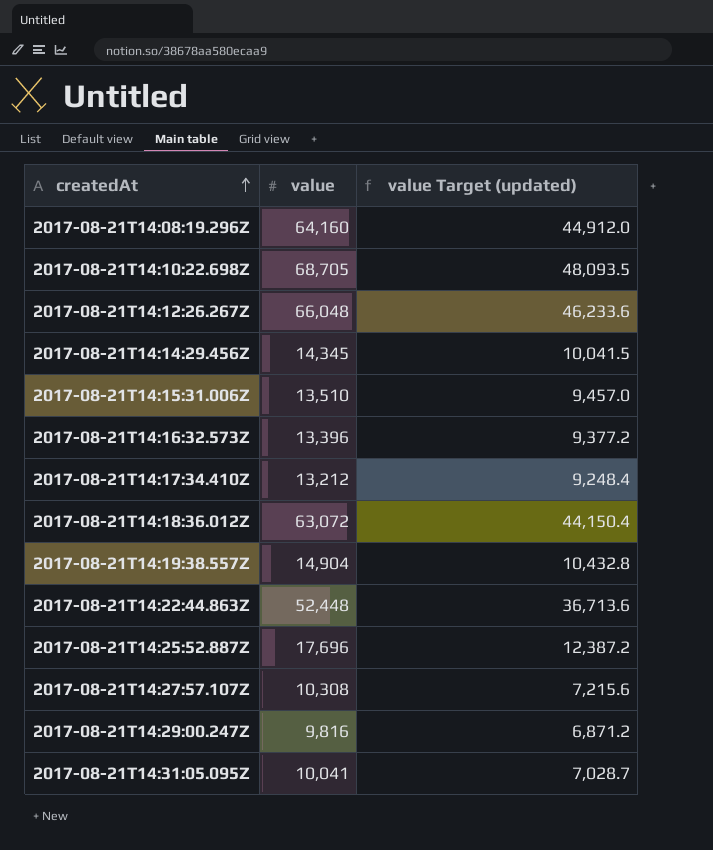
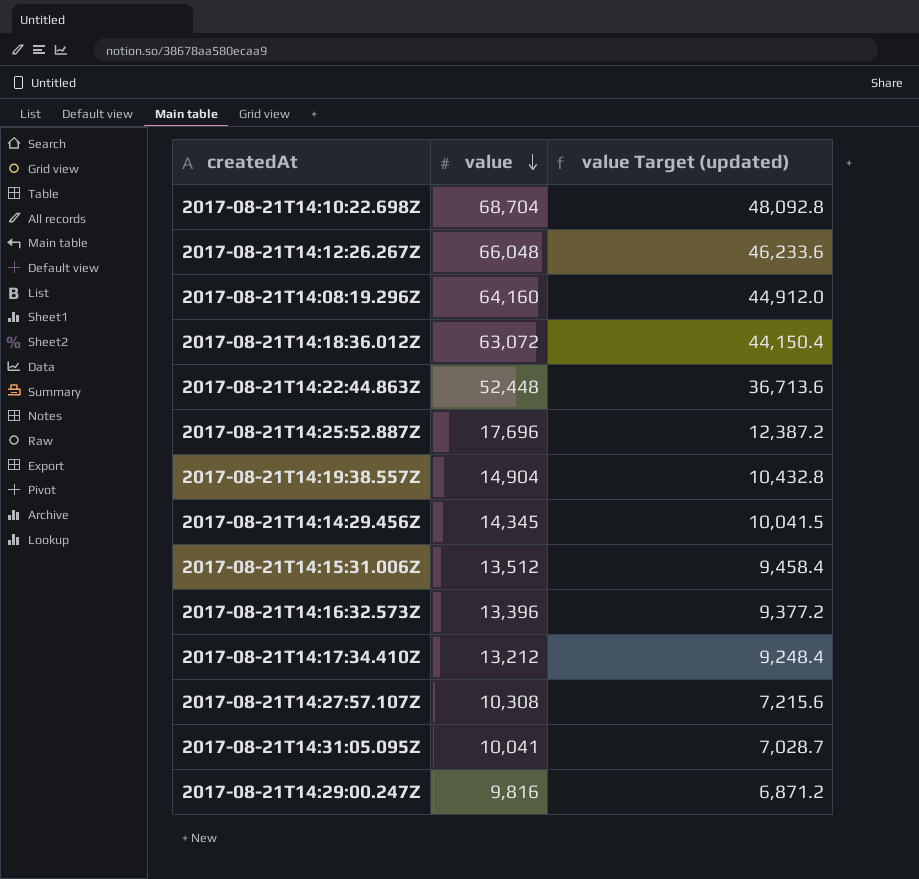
row order: createdAt ascending -> value descending
2017-08-21T14:10:22.698Z | value: 68,705 -> 68,704
2017-08-21T14:10:22.698Z | value Target (updated): 48,093.5 -> 48,092.8
2017-08-21T14:15:31.006Z | value: 13,510 -> 13,512
2017-08-21T14:15:31.006Z | value Target (updated): 9,457.0 -> 9,458.4

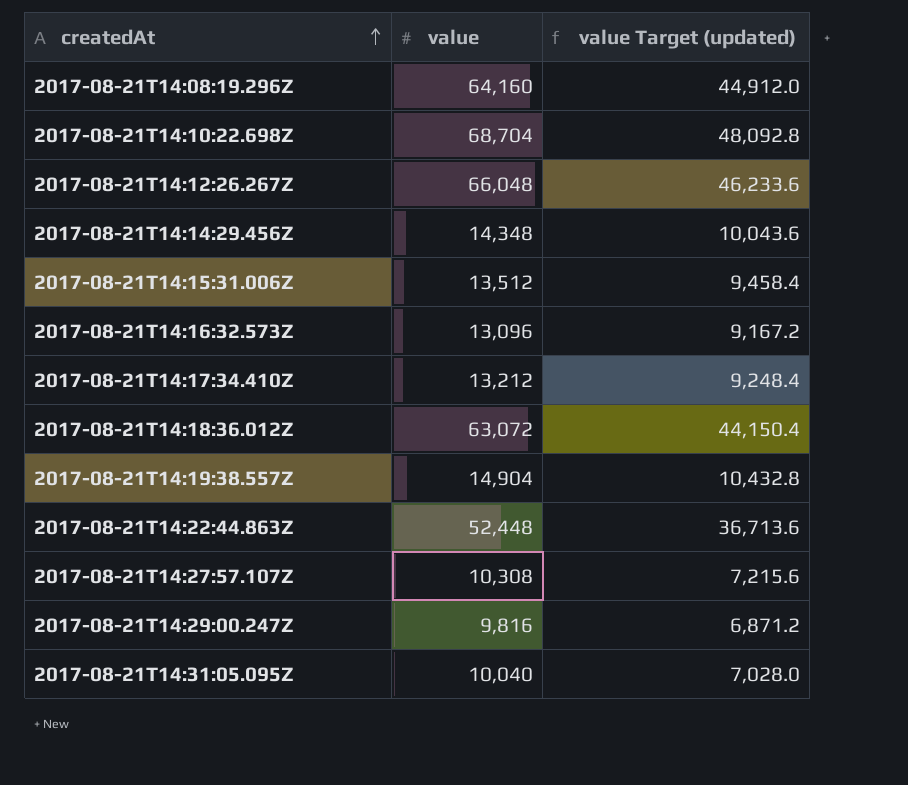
row order: value descending -> createdAt ascending
row 2017-08-21T14:25:52.887Z: 17,696 | 12,387.2 -> none
2017-08-21T14:14:29.456Z | value: 14,345 -> 14,348
2017-08-21T14:14:29.456Z | value Target (updated): 10,041.5 -> 10,043.6
2017-08-21T14:16:32.573Z | value: 13,396 -> 13,096
2017-08-21T14:16:32.573Z | value Target (updated): 9,377.2 -> 9,167.2
2017-08-21T14:31:05.095Z | value: 10,041 -> 10,040
2017-08-21T14:31:05.095Z | value Target (updated): 7,028.7 -> 7,028.0

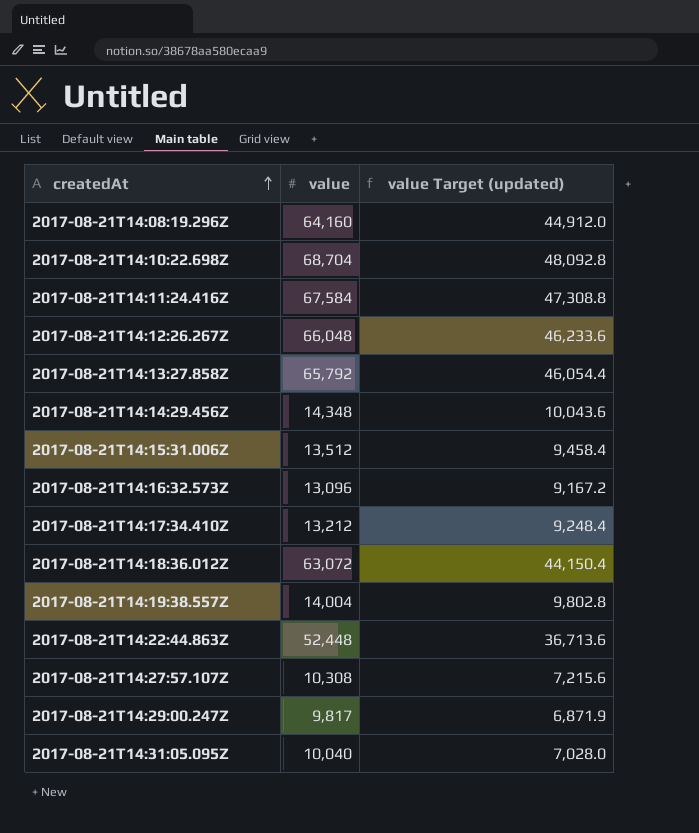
row 2017-08-21T14:11:24.416Z: none -> 67,584 | 47,308.8
row 2017-08-21T14:13:27.858Z: none -> 65,792 | 46,054.4
2017-08-21T14:19:38.557Z | value: 14,904 -> 14,004
2017-08-21T14:19:38.557Z | value Target (updated): 10,432.8 -> 9,802.8
2017-08-21T14:29:00.247Z | value: 9,816 -> 9,817
2017-08-21T14:29:00.247Z | value Target (updated): 6,871.2 -> 6,871.9

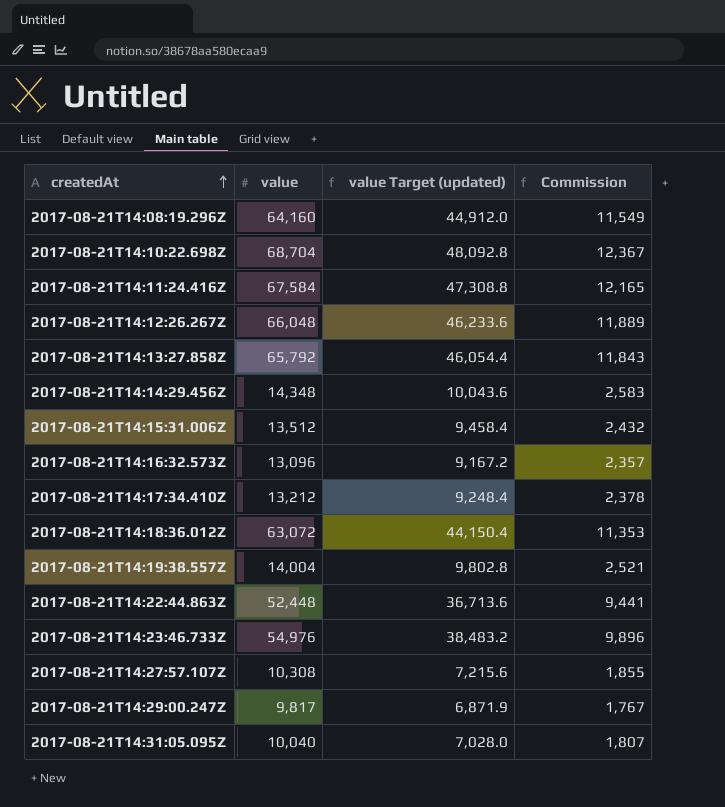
column Commission | formula: none -> [value] * 0.18
row 2017-08-21T14:23:46.733Z: none -> 54,976 | 38,483.2 | 9,896

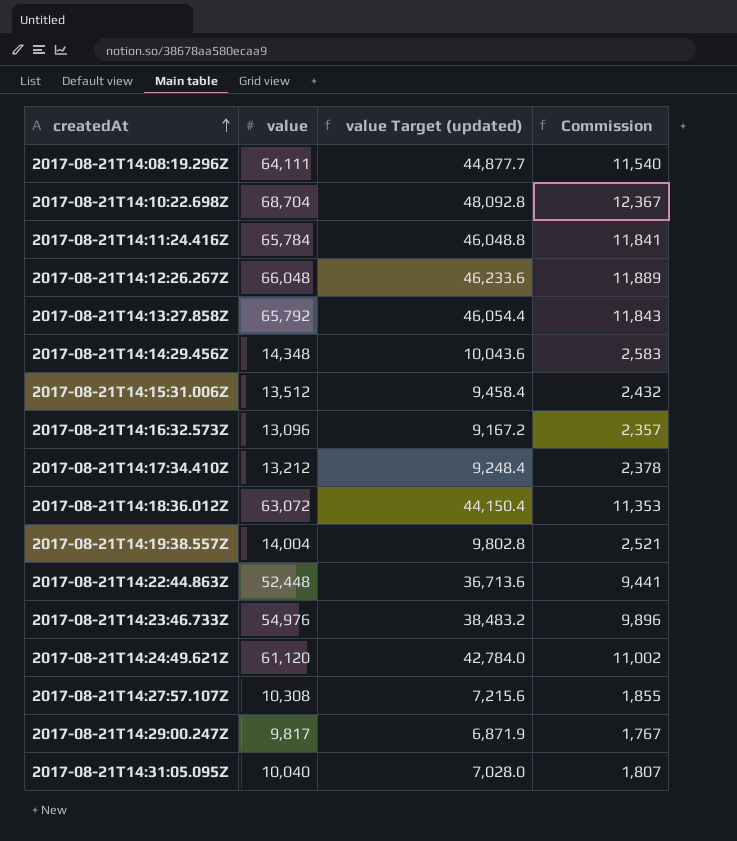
2017-08-21T14:08:19.296Z | value: 64,160 -> 64,111
2017-08-21T14:08:19.296Z | value Target (updated): 44,912.0 -> 44,877.7
2017-08-21T14:08:19.296Z | Commission: 11,549 -> 11,540
2017-08-21T14:11:24.416Z | value: 67,584 -> 65,784
2017-08-21T14:11:24.416Z | value Target (updated): 47,308.8 -> 46,048.8
2017-08-21T14:11:24.416Z | Commission: 12,165 -> 11,841
row 2017-08-21T14:24:49.621Z: none -> 61,120 | 42,784.0 | 11,002

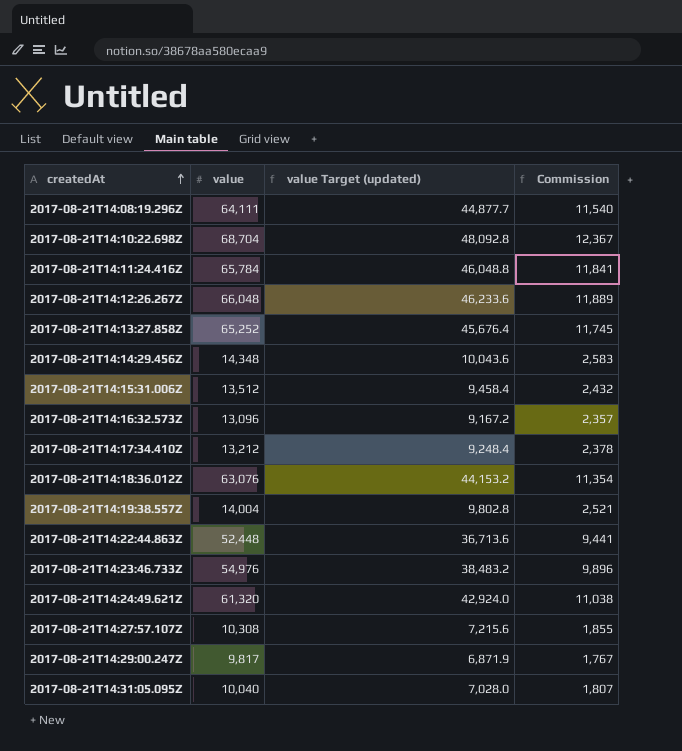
2017-08-21T14:13:27.858Z | value: 65,792 -> 65,252
2017-08-21T14:13:27.858Z | value Target (updated): 46,054.4 -> 45,676.4
2017-08-21T14:13:27.858Z | Commission: 11,843 -> 11,745
2017-08-21T14:18:36.012Z | value: 63,072 -> 63,076
2017-08-21T14:18:36.012Z | value Target (updated): 44,150.4 -> 44,153.2
2017-08-21T14:18:36.012Z | Commission: 11,353 -> 11,354
2017-08-21T14:24:49.621Z | value: 61,120 -> 61,320
2017-08-21T14:24:49.621Z | value Target (updated): 42,784.0 -> 42,924.0
2017-08-21T14:24:49.621Z | Commission: 11,002 -> 11,038

